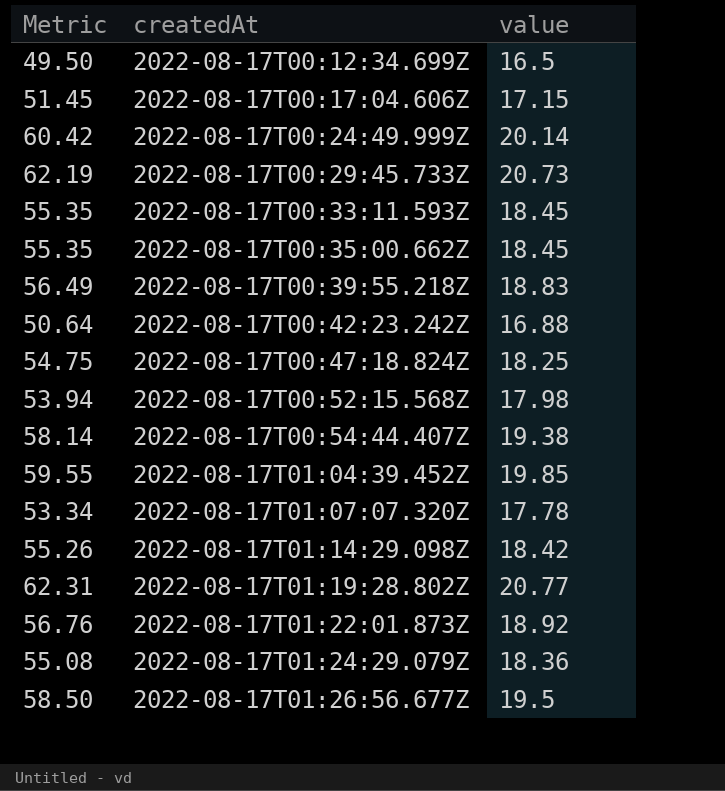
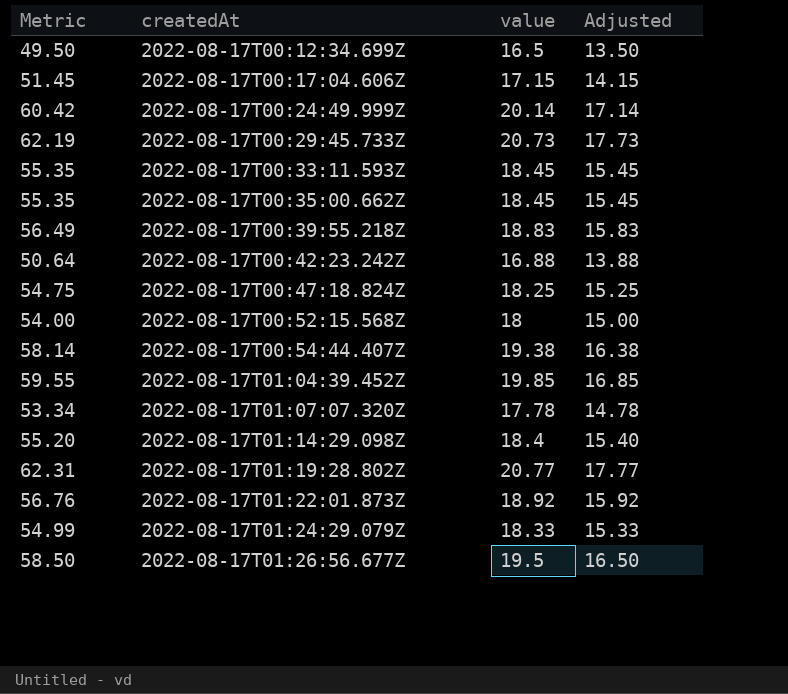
column Adjusted | formula: none -> [value] - 3
2022-08-17T00:52:15.568Z | Metric: 53.94 -> 54.00
2022-08-17T00:52:15.568Z | value: 17.98 -> 18
2022-08-17T01:14:29.098Z | Metric: 55.26 -> 55.20
2022-08-17T01:14:29.098Z | value: 18.42 -> 18.4
2022-08-17T01:24:29.079Z | Metric: 55.08 -> 54.99
2022-08-17T01:24:29.079Z | value: 18.36 -> 18.33

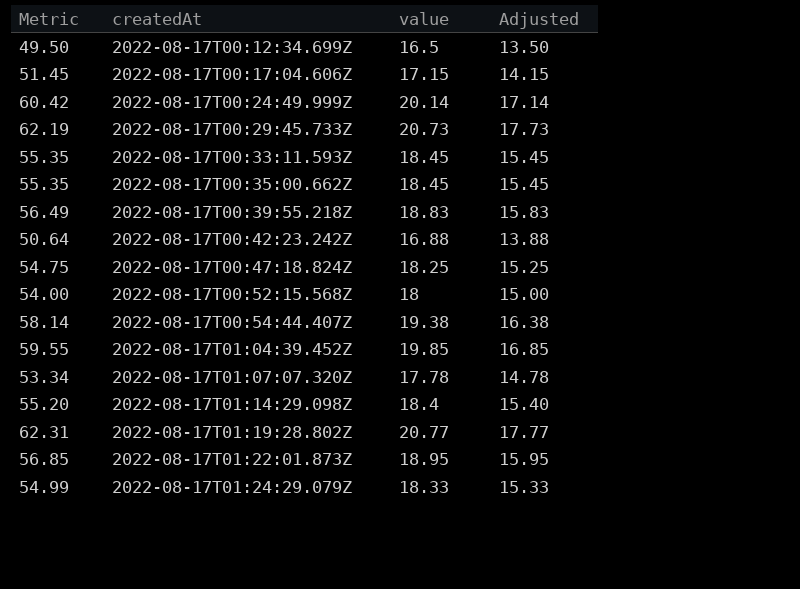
row 2022-08-17T01:26:56.677Z: 58.50 | 19.5 | 16.50 -> none
2022-08-17T01:22:01.873Z | Metric: 56.76 -> 56.85
2022-08-17T01:22:01.873Z | value: 18.92 -> 18.95
2022-08-17T01:22:01.873Z | Adjusted: 15.92 -> 15.95

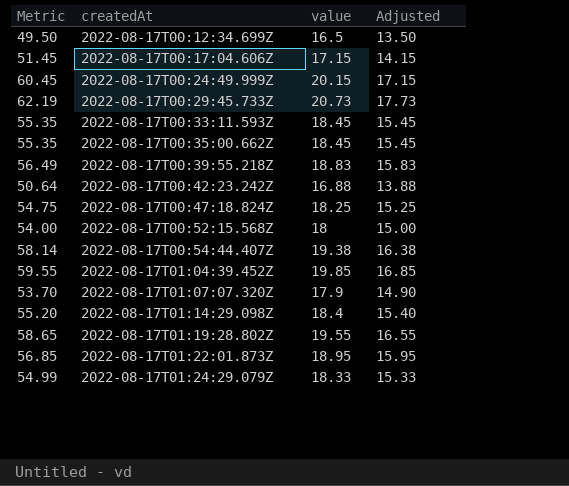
2022-08-17T00:24:49.999Z | Metric: 60.42 -> 60.45
2022-08-17T00:24:49.999Z | value: 20.14 -> 20.15
2022-08-17T00:24:49.999Z | Adjusted: 17.14 -> 17.15
2022-08-17T01:07:07.320Z | Metric: 53.34 -> 53.70
2022-08-17T01:07:07.320Z | value: 17.78 -> 17.9
2022-08-17T01:07:07.320Z | Adjusted: 14.78 -> 14.90
2022-08-17T01:19:28.802Z | Metric: 62.31 -> 58.65
2022-08-17T01:19:28.802Z | value: 20.77 -> 19.55
2022-08-17T01:19:28.802Z | Adjusted: 17.77 -> 16.55

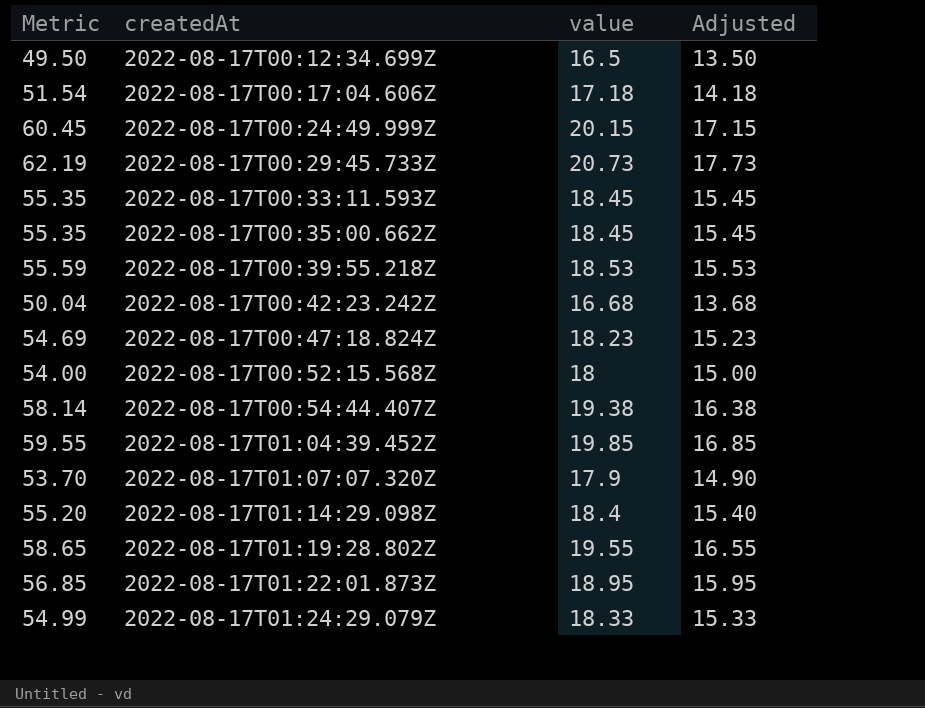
2022-08-17T00:17:04.606Z | Metric: 51.45 -> 51.54
2022-08-17T00:17:04.606Z | value: 17.15 -> 17.18
2022-08-17T00:17:04.606Z | Adjusted: 14.15 -> 14.18
2022-08-17T00:39:55.218Z | Metric: 56.49 -> 55.59
2022-08-17T00:39:55.218Z | value: 18.83 -> 18.53
2022-08-17T00:39:55.218Z | Adjusted: 15.83 -> 15.53
2022-08-17T00:42:23.242Z | Metric: 50.64 -> 50.04
2022-08-17T00:42:23.242Z | value: 16.88 -> 16.68
2022-08-17T00:42:23.242Z | Adjusted: 13.88 -> 13.68
2022-08-17T00:47:18.824Z | Metric: 54.75 -> 54.69
2022-08-17T00:47:18.824Z | value: 18.25 -> 18.23
2022-08-17T00:47:18.824Z | Adjusted: 15.25 -> 15.23

